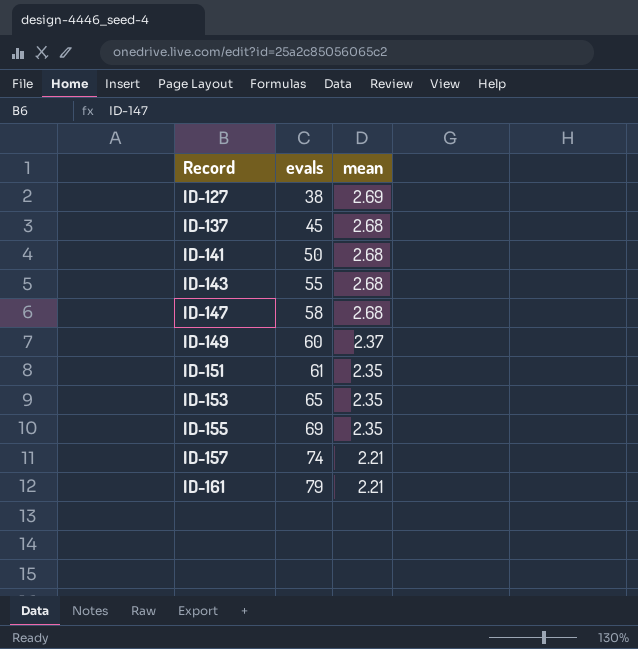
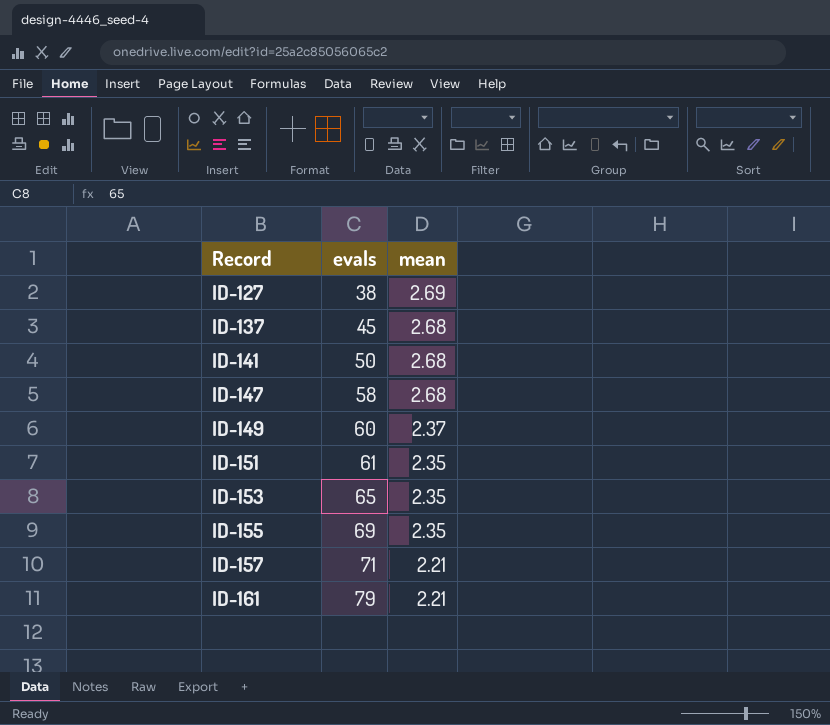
row ID-143: 55 | 2.68 -> none
ID-157 | evals: 74 -> 71

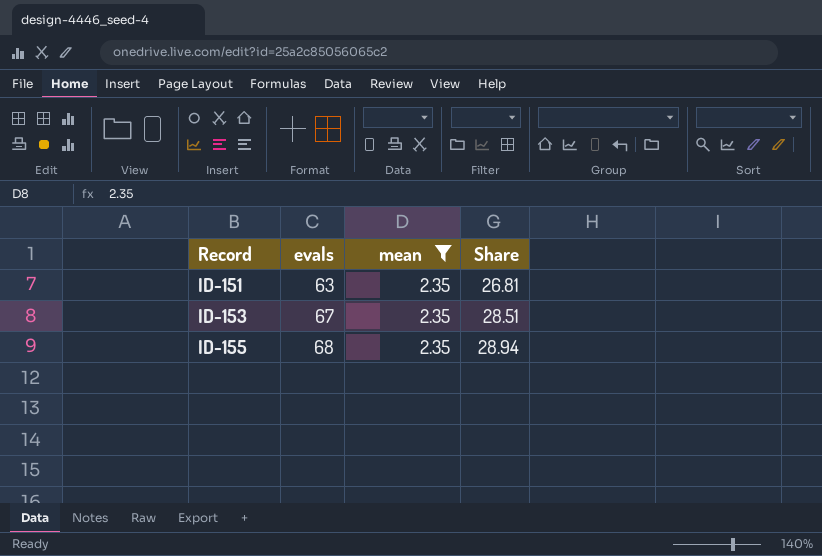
filter: none -> mean = 2.35
column Share | formula: none -> [evals] / [mean]
ID-151 | evals: 61 -> 63
ID-153 | evals: 65 -> 67
ID-155 | evals: 69 -> 68

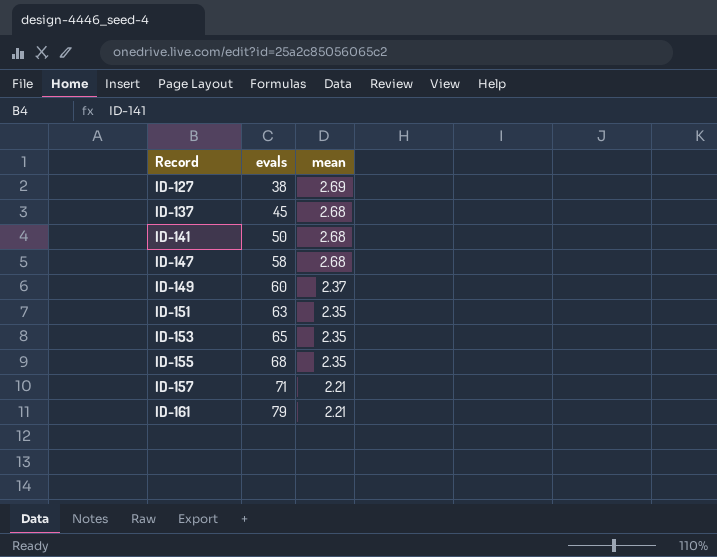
filter: mean = 2.35 -> none
column Share | formula: [evals] / [mean] -> none
ID-153 | evals: 67 -> 65

